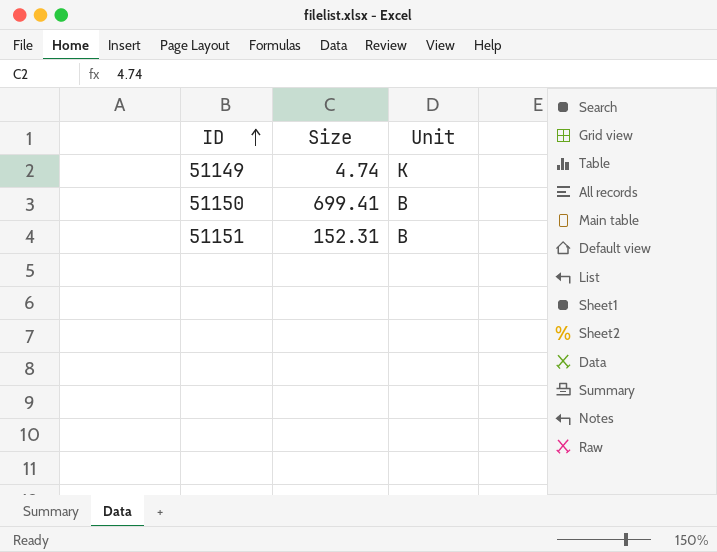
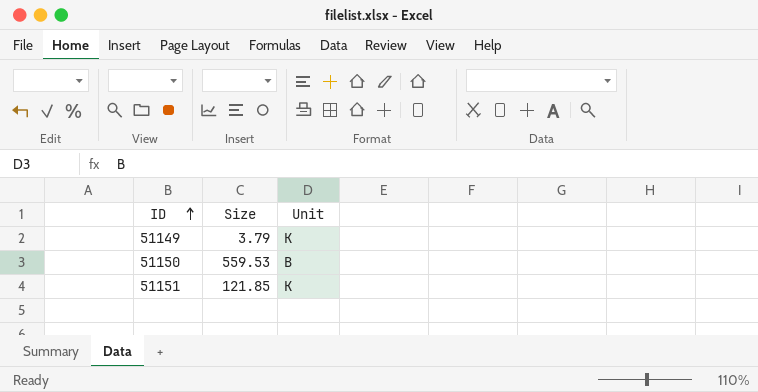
51149 | Size: 4.74 -> 3.79
51150 | Size: 699.41 -> 559.53
51151 | Size: 152.31 -> 121.85
51151 | Unit: B -> K

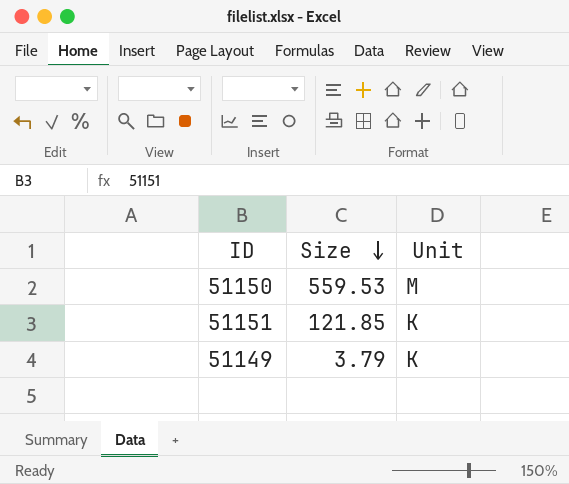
row order: ID ascending -> Size descending
51150 | Unit: B -> M

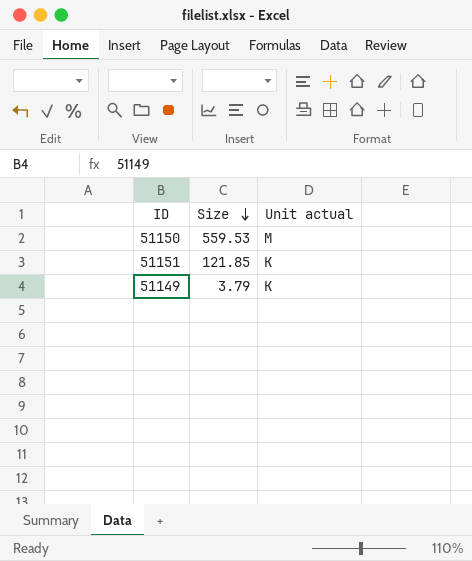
column name: Unit -> Unit actual

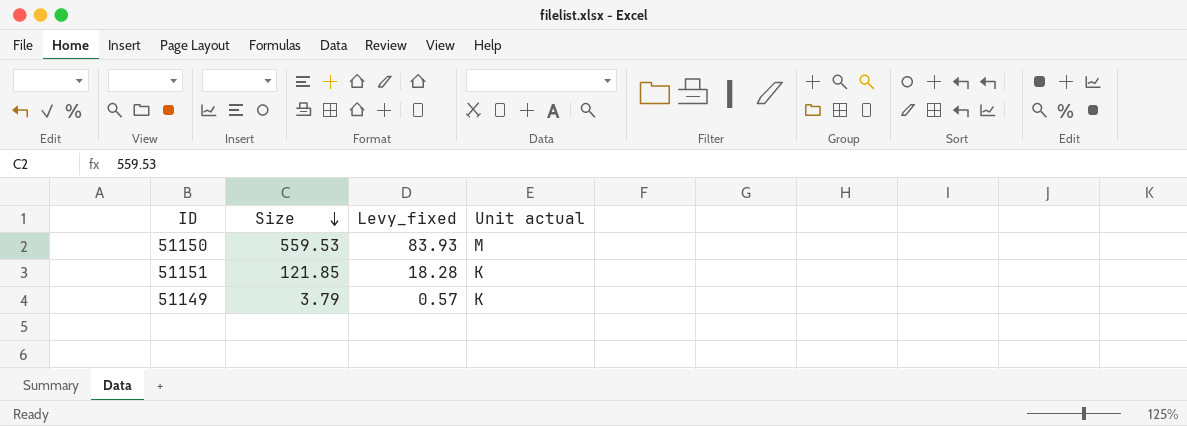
column Levy_fixed | formula: none -> [Size] * 0.15

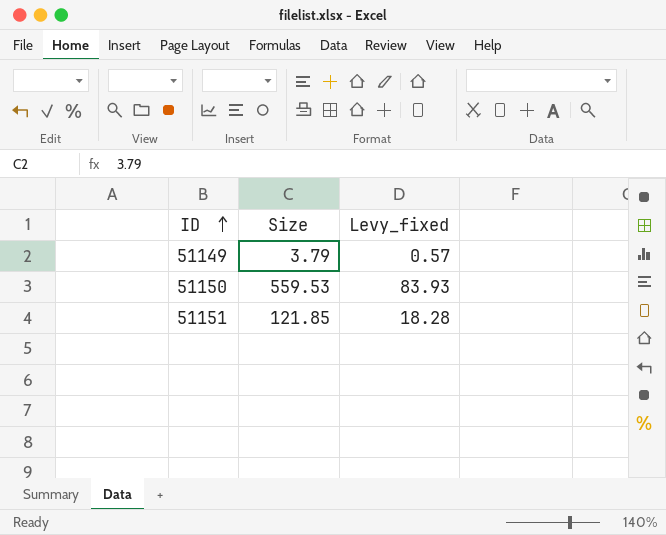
row order: Size descending -> ID ascending
column Unit actual | position: 4 -> none

